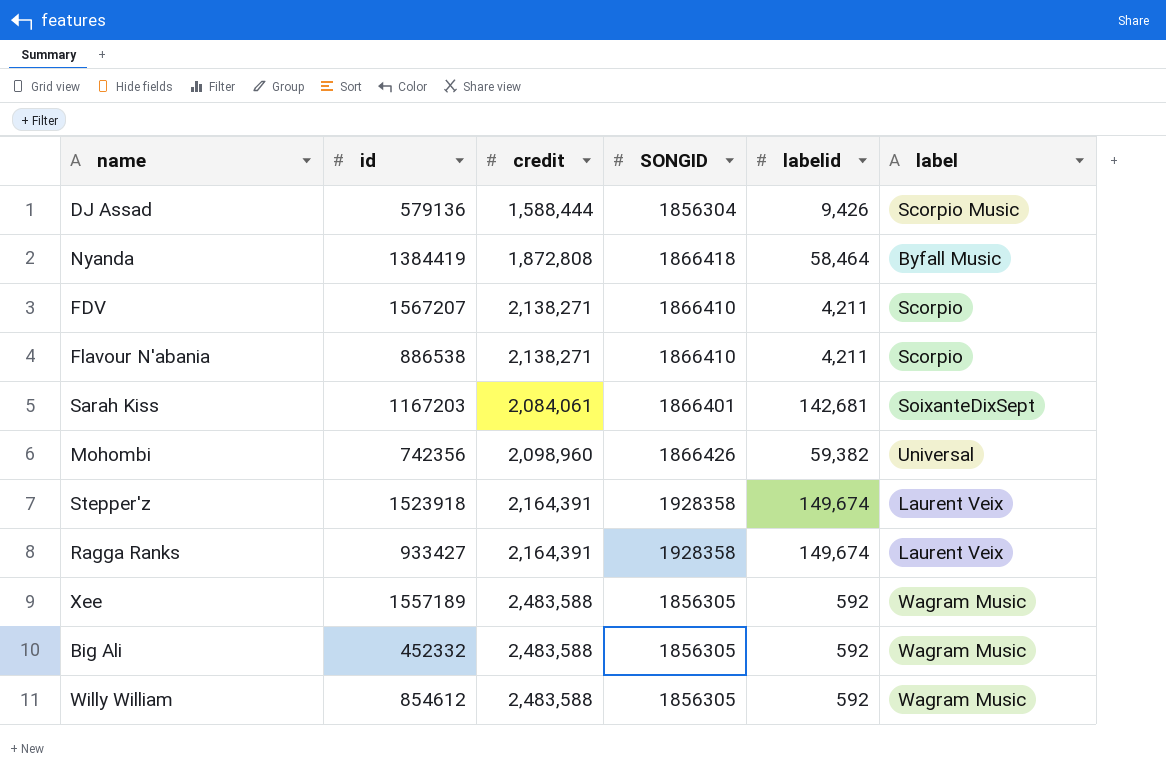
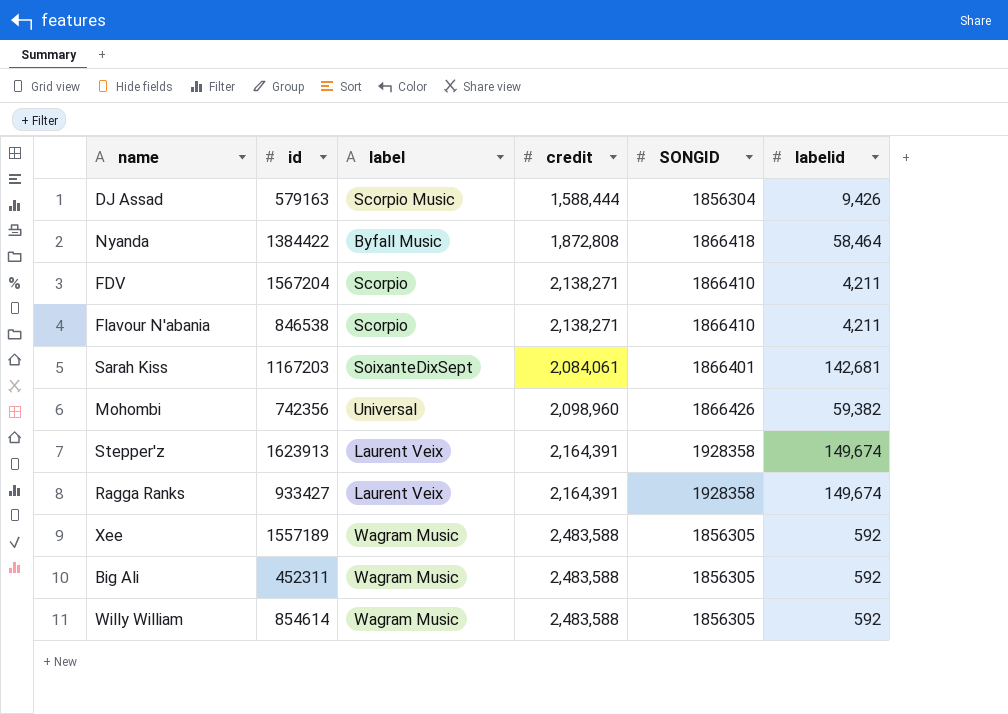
column label | position: 6 -> 3
DJ Assad | id: 579136 -> 579163
Nyanda | id: 1384419 -> 1384422
FDV | id: 1567207 -> 1567204
Flavour N'abania | id: 886538 -> 846538
Stepper'z | id: 1523918 -> 1623913
Big Ali | id: 452332 -> 452311
Willy William | id: 854612 -> 854614

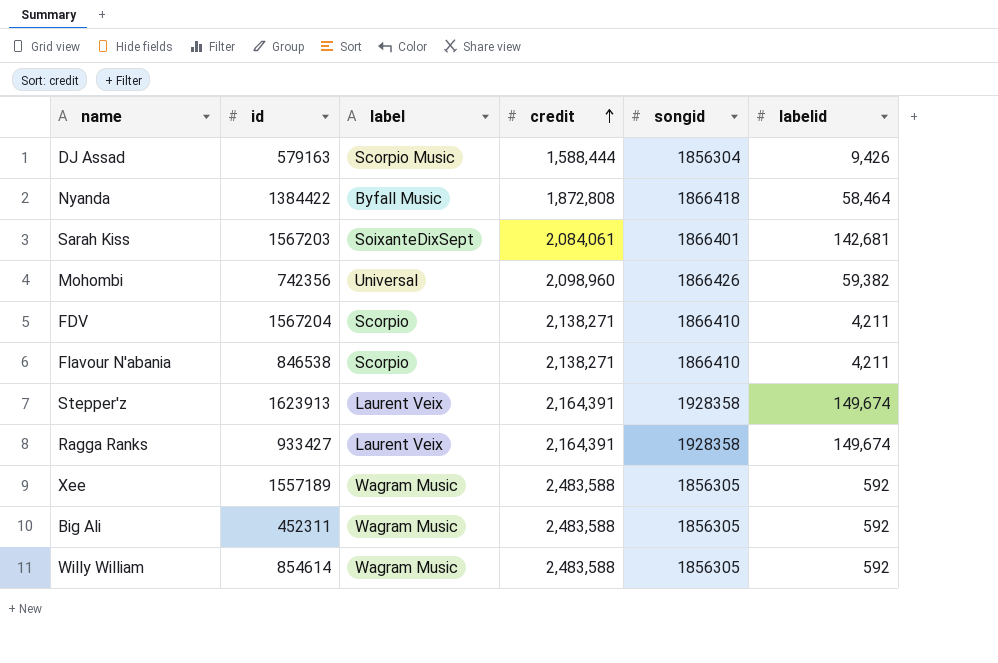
row order: none -> credit ascending
column name: SONGID -> songid
Sarah Kiss | id: 1167203 -> 1567203

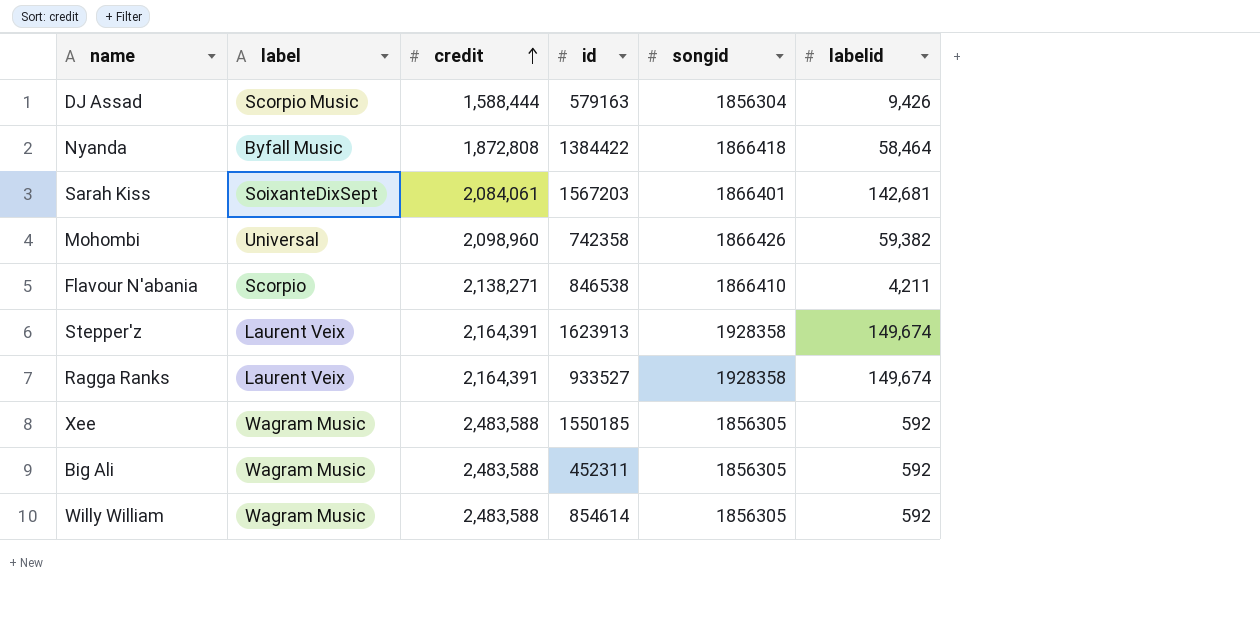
column id | position: 2 -> 4
row FDV: 1567204 | Scorpio | 2,138,271 | 1866410 | 4,211 -> none
Mohombi | id: 742356 -> 742358
Ragga Ranks | id: 933427 -> 933527
Xee | id: 1557189 -> 1550185

